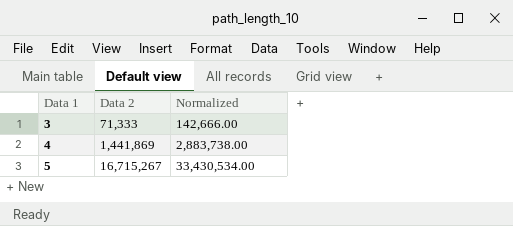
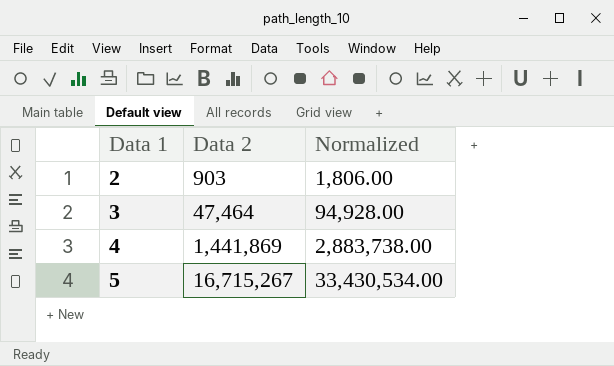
row 2: none -> 903 | 1,806.00
3 | Data 2: 71,333 -> 47,464
3 | Normalized: 142,666.00 -> 94,928.00

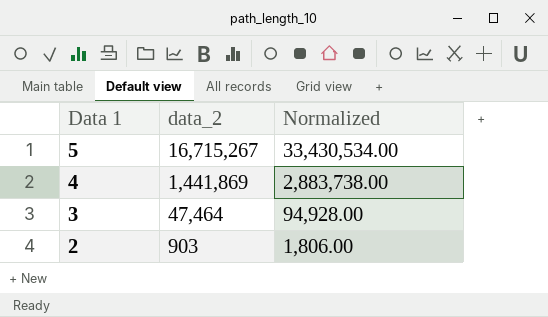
row order: Data 1 ascending -> Data 1 descending
column name: Data 2 -> data_2

